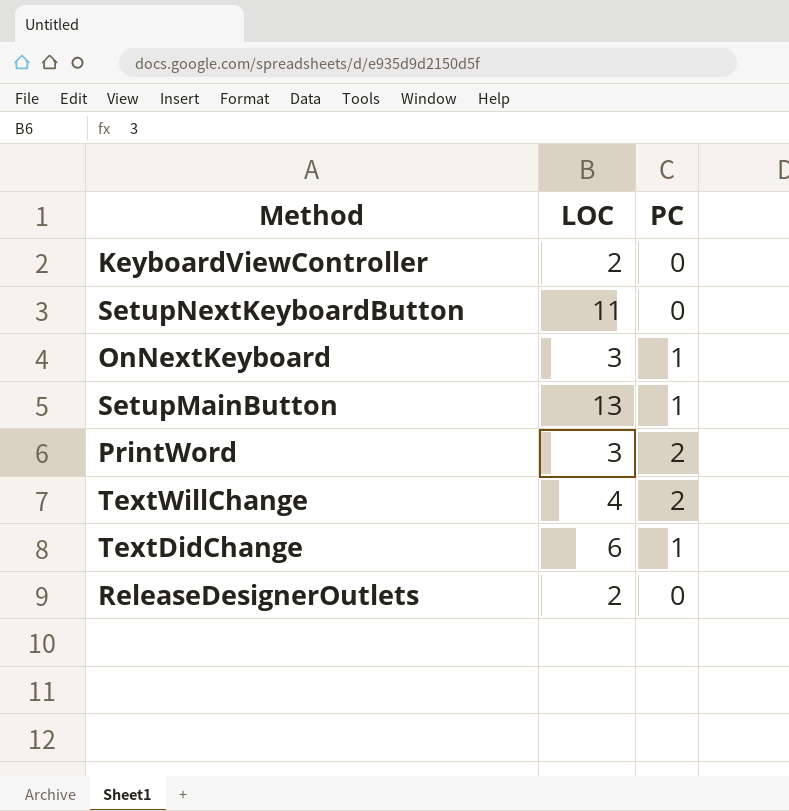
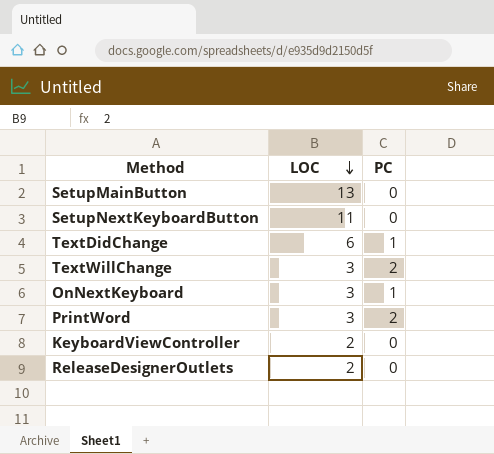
row order: none -> LOC descending
SetupMainButton | PC: 1 -> 0
TextWillChange | LOC: 4 -> 3

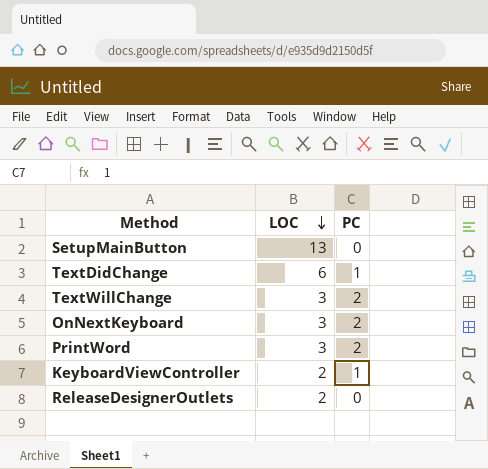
row SetupNextKeyboardButton: 11 | 0 -> none
OnNextKeyboard | PC: 1 -> 2
KeyboardViewController | PC: 0 -> 1

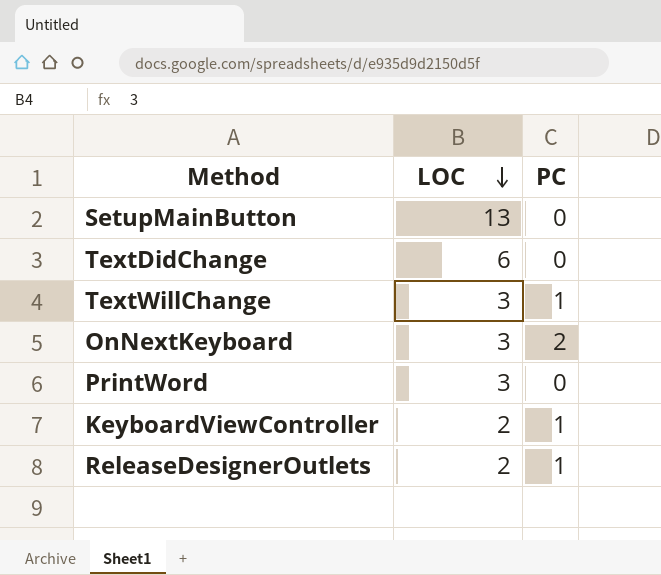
TextDidChange | PC: 1 -> 0
TextWillChange | PC: 2 -> 1
PrintWord | PC: 2 -> 0
ReleaseDesignerOutlets | PC: 0 -> 1

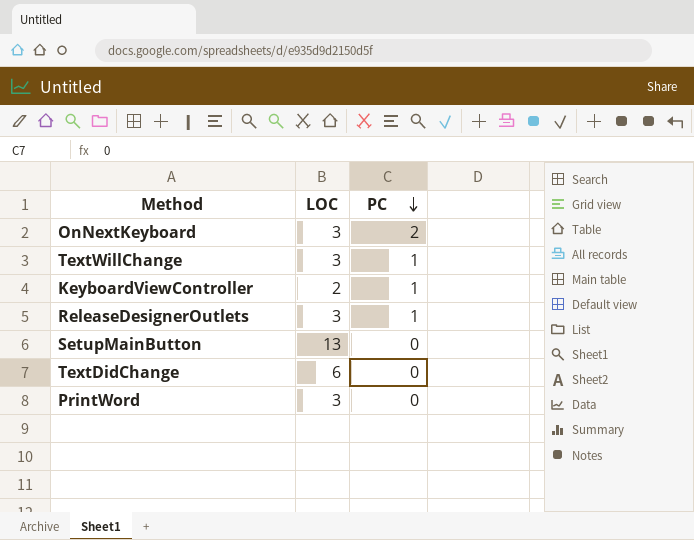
row order: LOC descending -> PC descending
ReleaseDesignerOutlets | LOC: 2 -> 3

